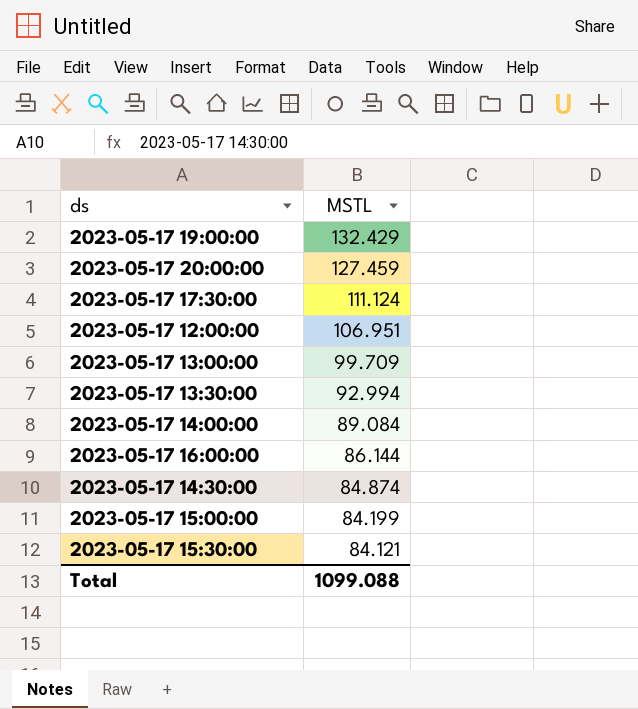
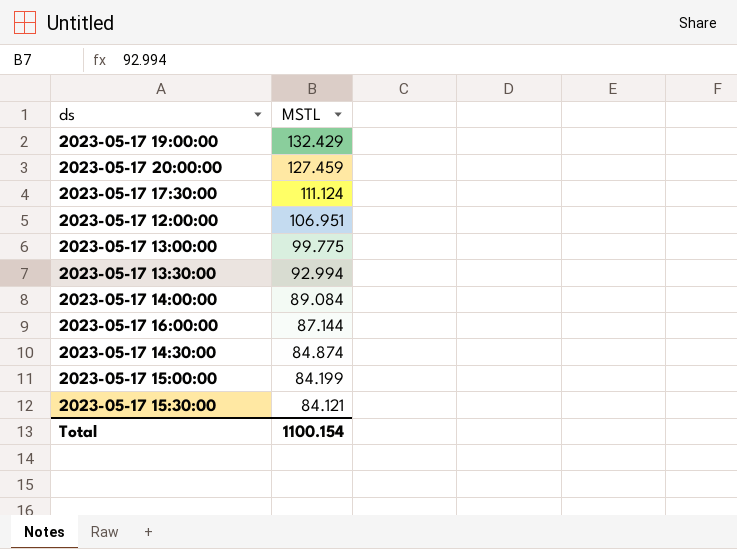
2023-05-17 13:00:00 | MSTL: 99.709 -> 99.775
2023-05-17 16:00:00 | MSTL: 86.144 -> 87.144
Total | MSTL: 1099.088 -> 1100.154

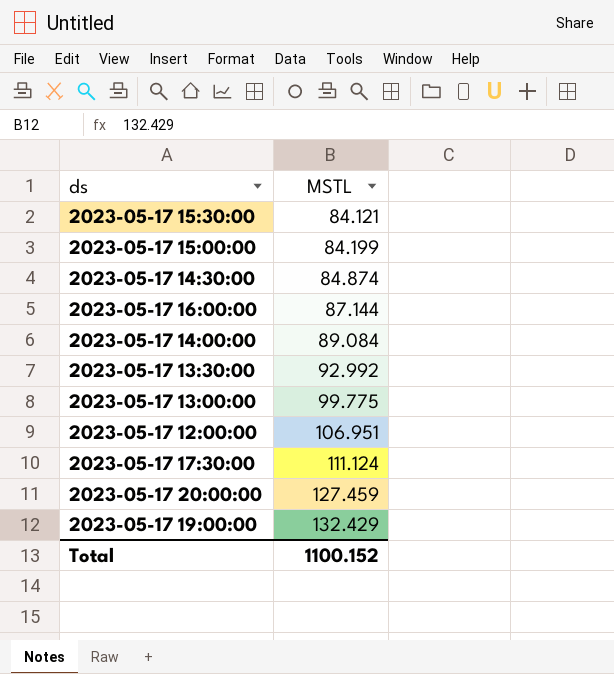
row order: MSTL descending -> MSTL ascending
2023-05-17 13:30:00 | MSTL: 92.994 -> 92.992
Total | MSTL: 1100.154 -> 1100.152

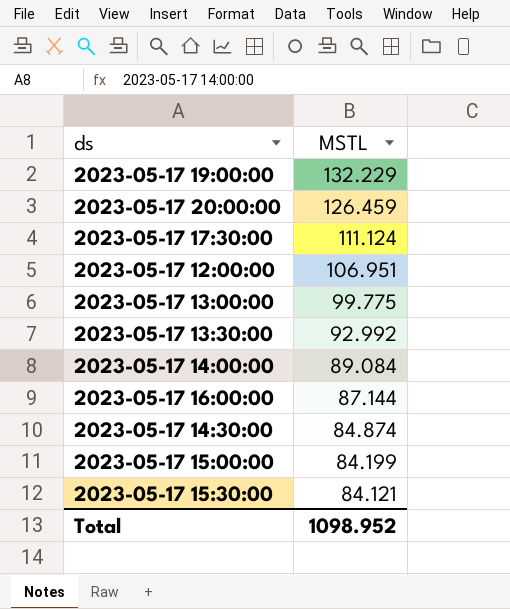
row order: MSTL ascending -> MSTL descending
2023-05-17 19:00:00 | MSTL: 132.429 -> 132.229
2023-05-17 20:00:00 | MSTL: 127.459 -> 126.459
Total | MSTL: 1100.152 -> 1098.952

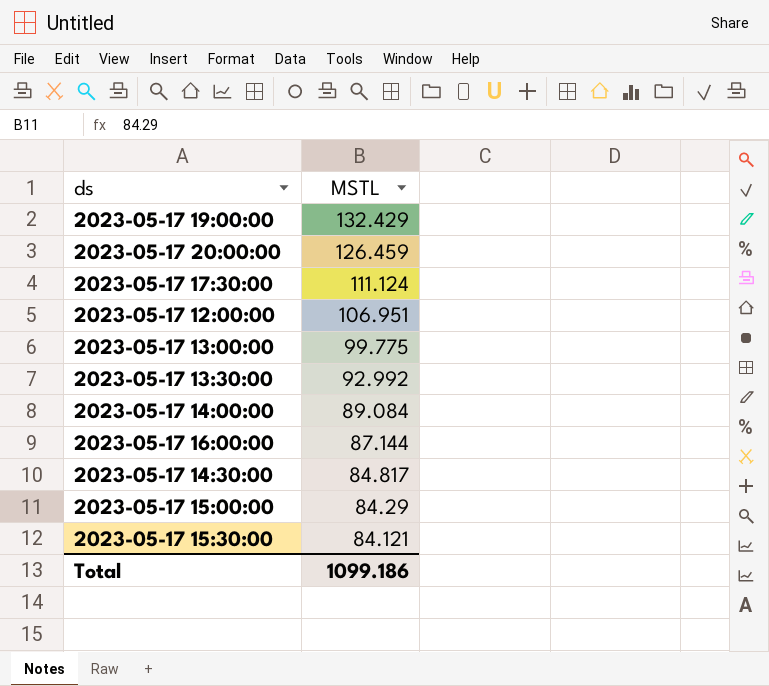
2023-05-17 19:00:00 | MSTL: 132.229 -> 132.429
2023-05-17 14:30:00 | MSTL: 84.874 -> 84.817
2023-05-17 15:00:00 | MSTL: 84.199 -> 84.29
Total | MSTL: 1098.952 -> 1099.186

